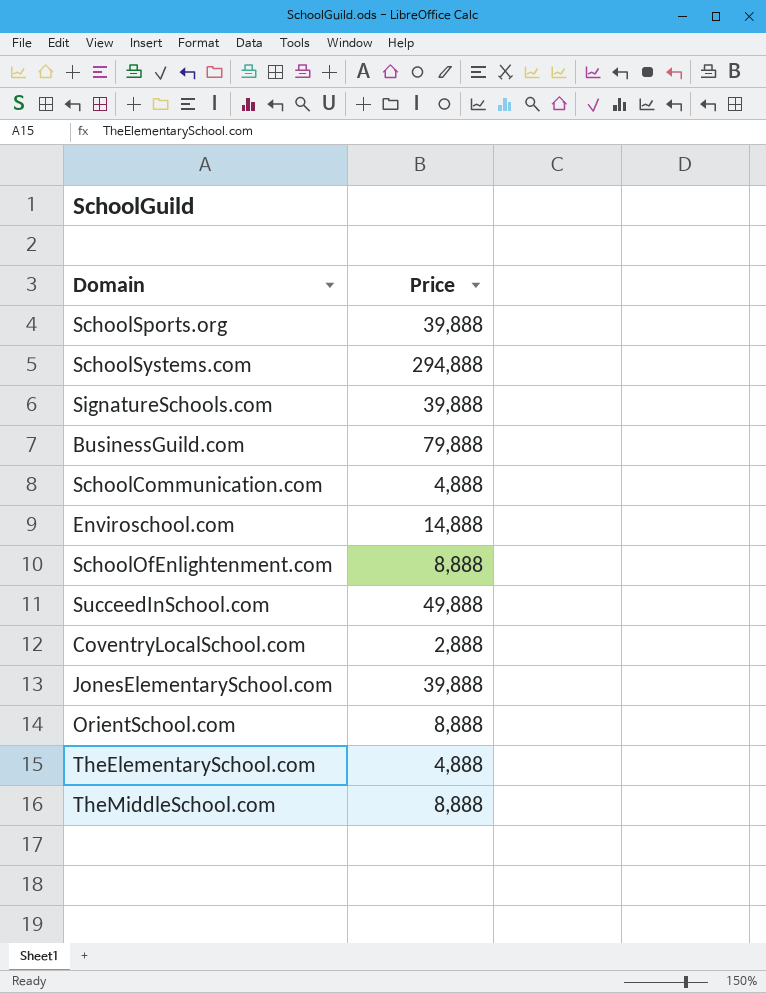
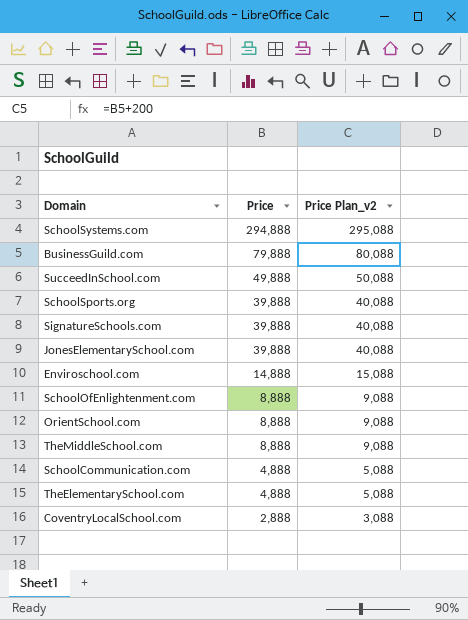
row order: none -> Price descending
column Price Plan_v2 | formula: none -> [Price] + 200

